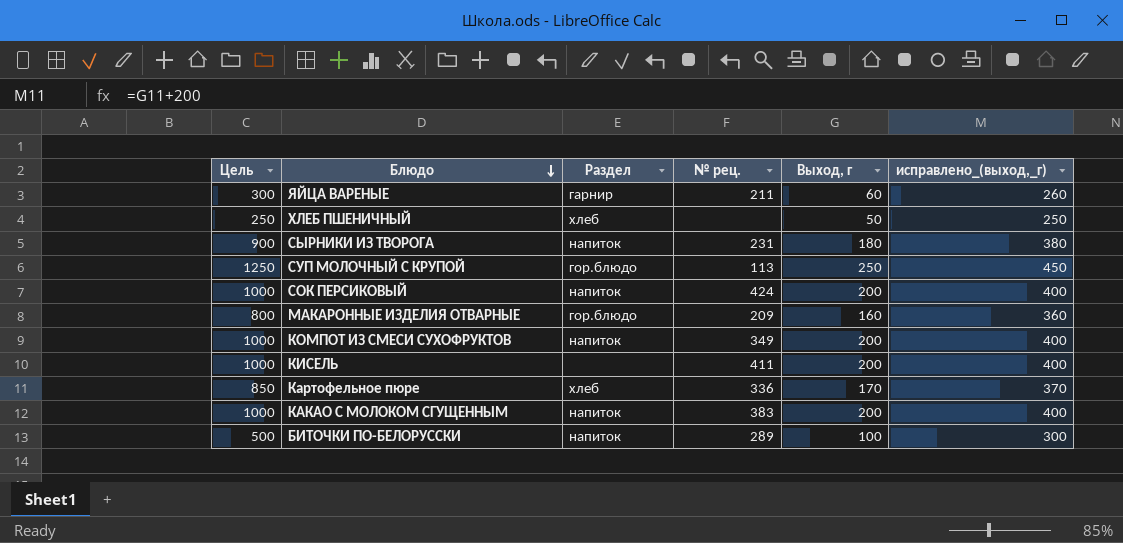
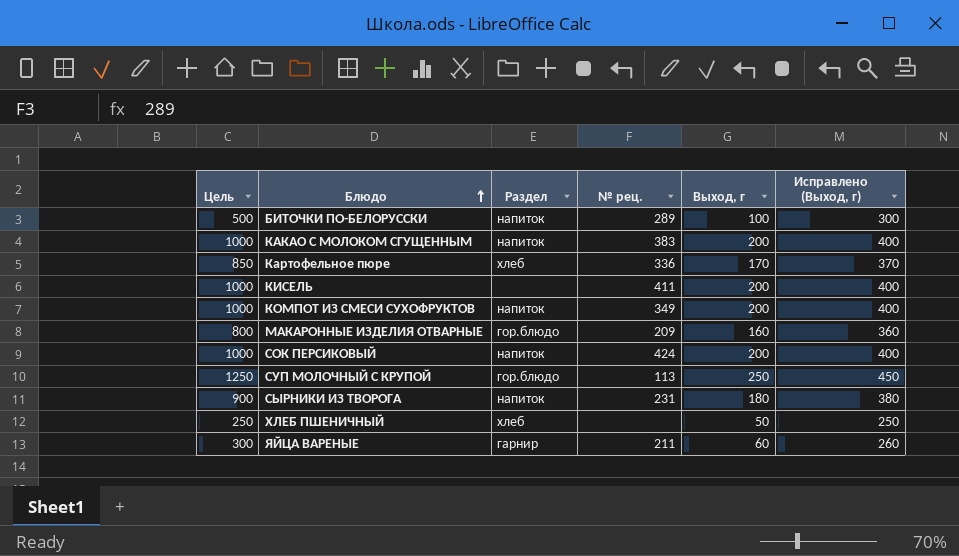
row order: Блюдо descending -> Блюдо ascending
column name: исправлено_(выход,_г) -> Исправлено (Выход, г)

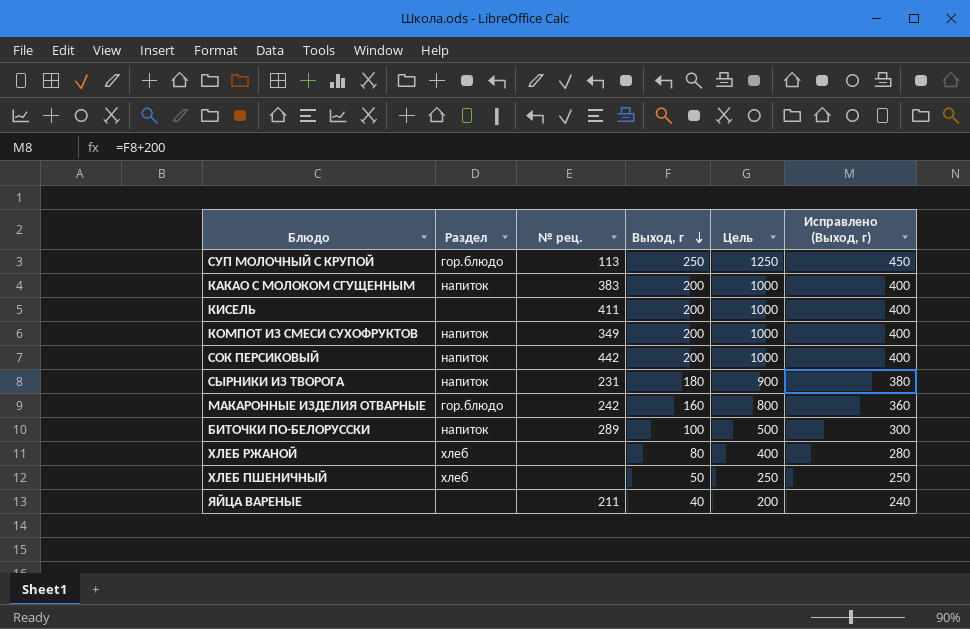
row order: Блюдо ascending -> Выход, г descending
column Цель | position: 1 -> 5
row Картофельное пюре: 850 | хлеб | 336 | 170 | 370 -> none
СОК ПЕРСИКОВЫЙ | № рец.: 424 -> 442
МАКАРОННЫЕ ИЗДЕЛИЯ ОТВАРНЫЕ | № рец.: 209 -> 242
row ХЛЕБ РЖАНОЙ: none -> хлеб | none | 80 | 400 | 280
ЯЙЦА ВАРЕНЫЕ | Раздел: гарнир -> none
ЯЙЦА ВАРЕНЫЕ | Выход, г: 60 -> 40
ЯЙЦА ВАРЕНЫЕ | Цель: 300 -> 200
ЯЙЦА ВАРЕНЫЕ | Исправлено (Выход, г): 260 -> 240

